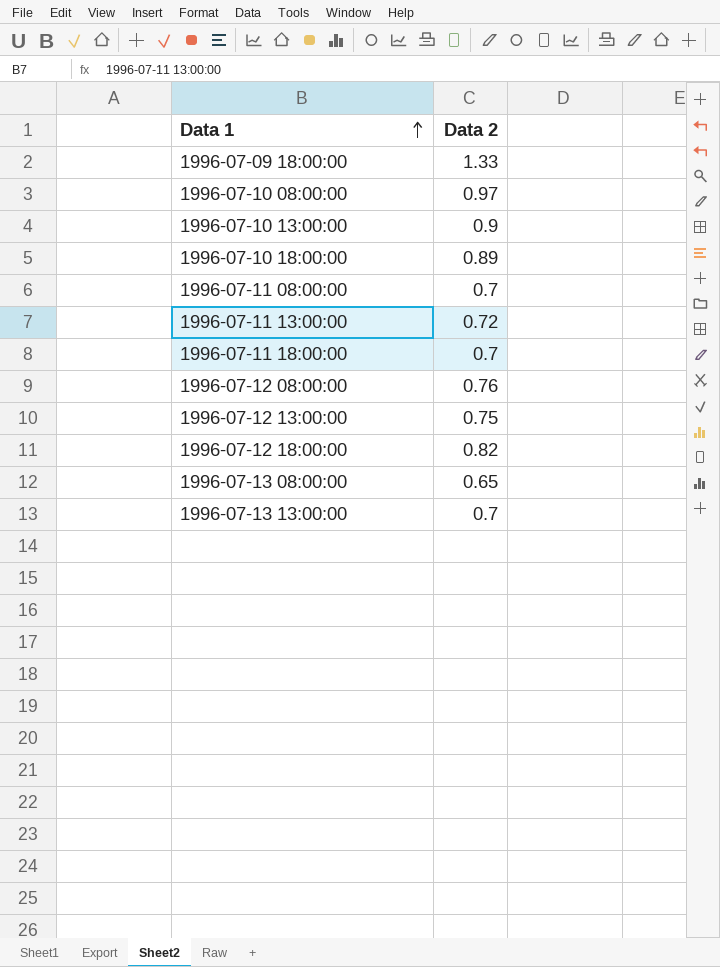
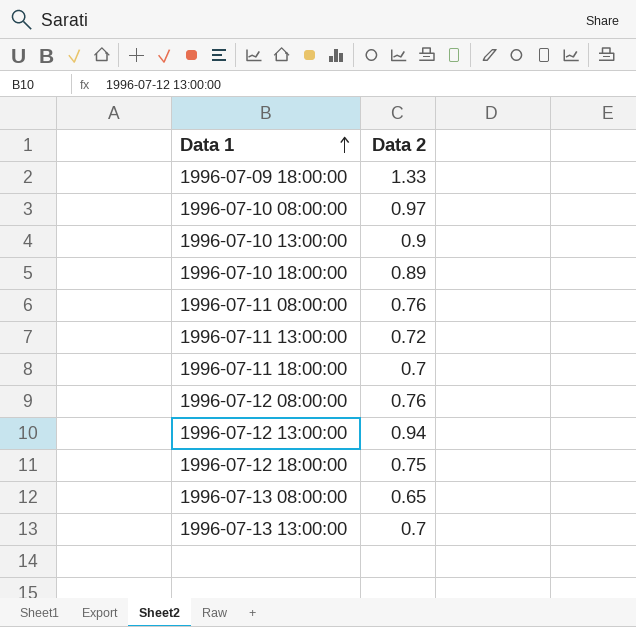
1996-07-11 08:00:00 | Data 2: 0.7 -> 0.76
1996-07-12 13:00:00 | Data 2: 0.75 -> 0.94
1996-07-12 18:00:00 | Data 2: 0.82 -> 0.75

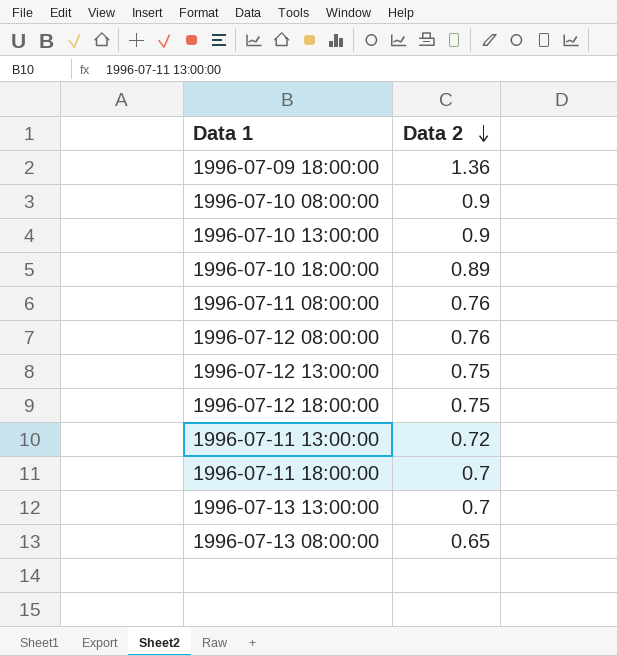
row order: Data 1 ascending -> Data 2 descending
1996-07-09 18:00:00 | Data 2: 1.33 -> 1.36
1996-07-10 08:00:00 | Data 2: 0.97 -> 0.9
1996-07-12 13:00:00 | Data 2: 0.94 -> 0.75

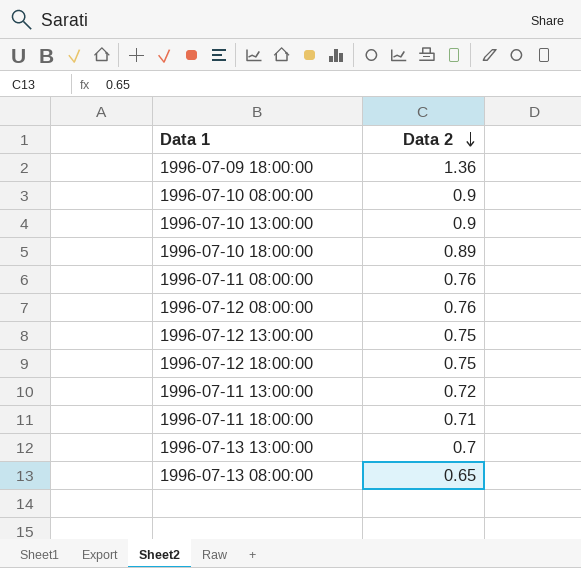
1996-07-11 18:00:00 | Data 2: 0.7 -> 0.71

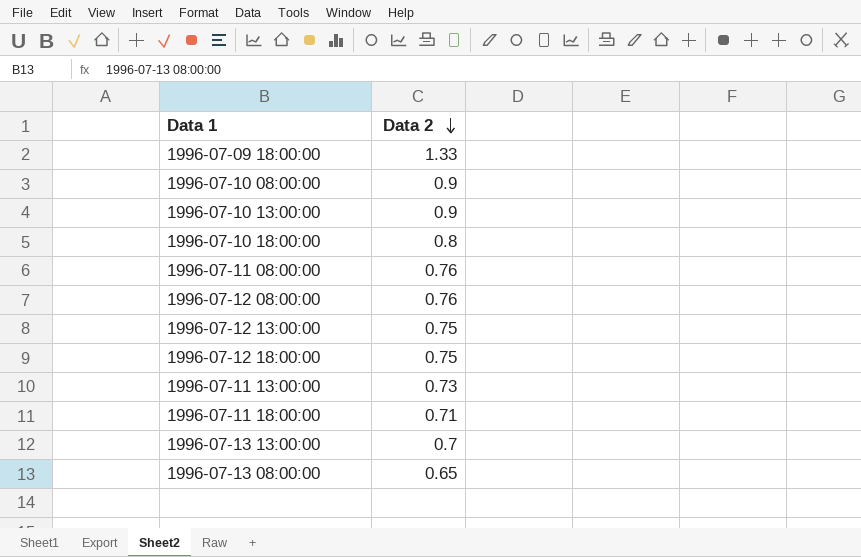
1996-07-09 18:00:00 | Data 2: 1.36 -> 1.33
1996-07-10 18:00:00 | Data 2: 0.89 -> 0.8
1996-07-11 13:00:00 | Data 2: 0.72 -> 0.73

